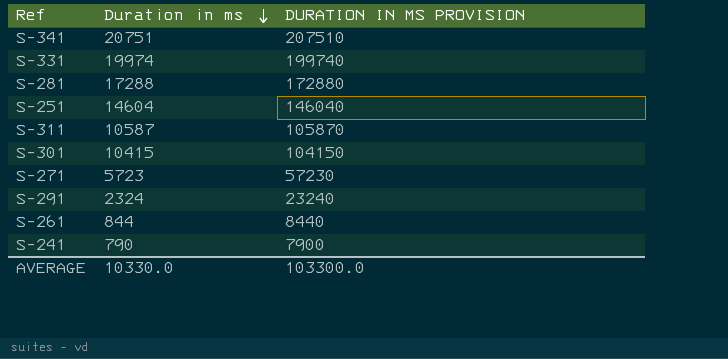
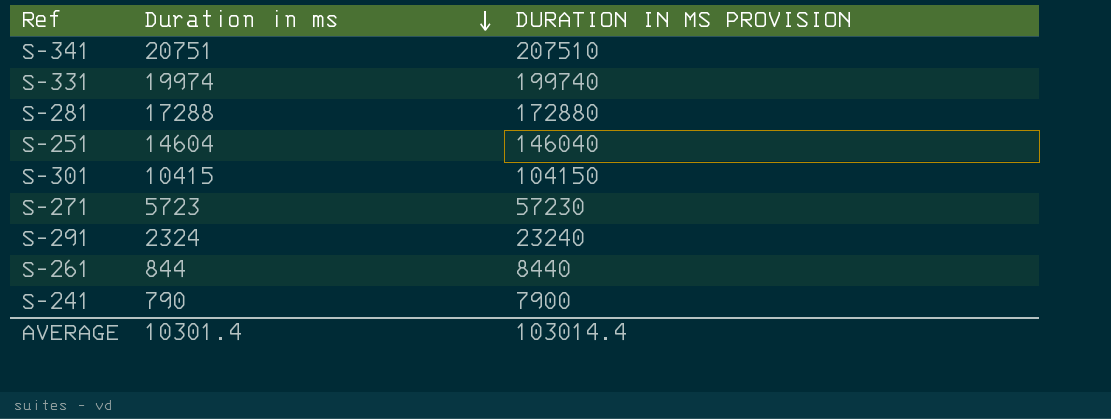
row S-311: 10587 | 105870 -> none
AVERAGE | Duration in ms: 10330.0 -> 10301.4
AVERAGE | DURATION IN MS PROVISION: 103300.0 -> 103014.4

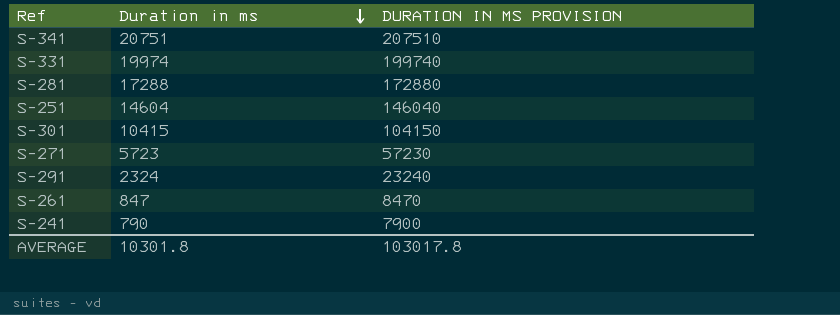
S-261 | Duration in ms: 844 -> 847
S-261 | DURATION IN MS PROVISION: 8440 -> 8470
AVERAGE | Duration in ms: 10301.4 -> 10301.8
AVERAGE | DURATION IN MS PROVISION: 103014.4 -> 103017.8

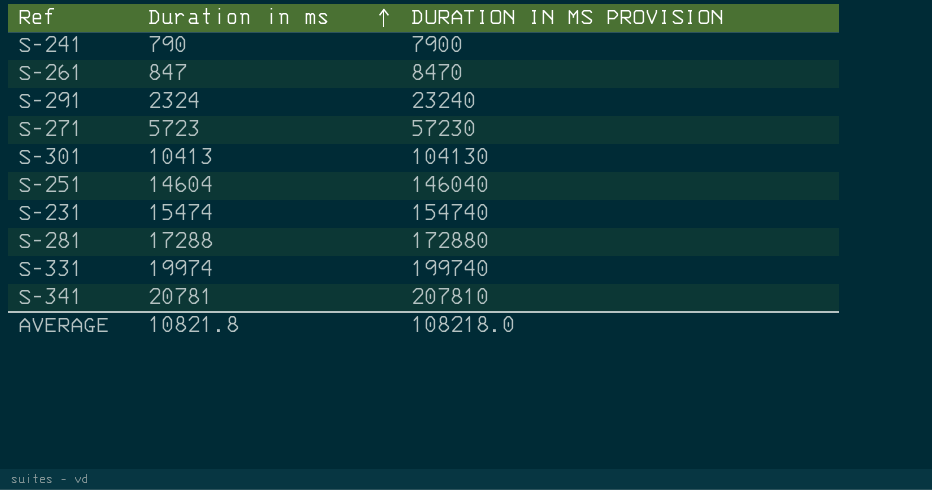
row order: Duration in ms descending -> Duration in ms ascending
S-301 | Duration in ms: 10415 -> 10413
S-301 | DURATION IN MS PROVISION: 104150 -> 104130
row S-231: none -> 15474 | 154740
S-341 | Duration in ms: 20751 -> 20781
S-341 | DURATION IN MS PROVISION: 207510 -> 207810
AVERAGE | Duration in ms: 10301.8 -> 10821.8
AVERAGE | DURATION IN MS PROVISION: 103017.8 -> 108218.0

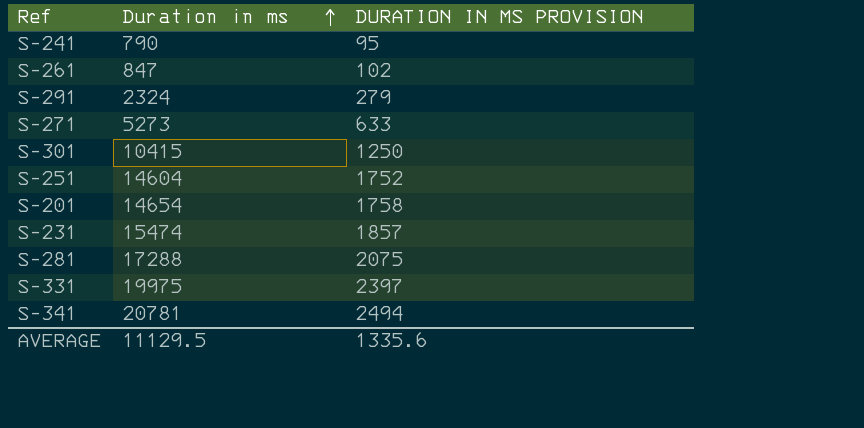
column DURATION IN MS PROVISION | formula: [Duration in ms] * 10 -> [Duration in ms] * 0.12
S-271 | Duration in ms: 5723 -> 5273
S-301 | Duration in ms: 10413 -> 10415
row S-201: none -> 14654 | 1758
S-331 | Duration in ms: 19974 -> 19975
AVERAGE | Duration in ms: 10821.8 -> 11129.5
AVERAGE | DURATION IN MS PROVISION: 108218.0 -> 1335.6

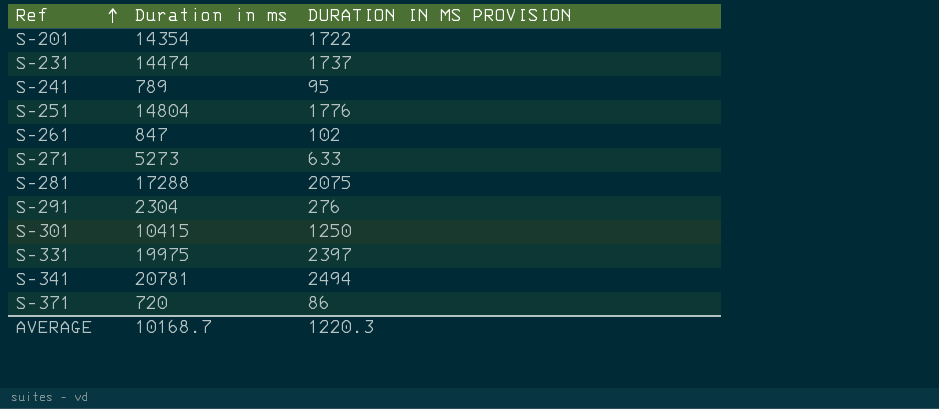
row order: Duration in ms ascending -> Ref ascending
S-201 | Duration in ms: 14654 -> 14354
S-201 | DURATION IN MS PROVISION: 1758 -> 1722
S-231 | Duration in ms: 15474 -> 14474
S-231 | DURATION IN MS PROVISION: 1857 -> 1737
S-241 | Duration in ms: 790 -> 789
S-251 | Duration in ms: 14604 -> 14804
S-251 | DURATION IN MS PROVISION: 1752 -> 1776
S-291 | Duration in ms: 2324 -> 2304
S-291 | DURATION IN MS PROVISION: 279 -> 276
row S-371: none -> 720 | 86
AVERAGE | Duration in ms: 11129.5 -> 10168.7
AVERAGE | DURATION IN MS PROVISION: 1335.6 -> 1220.3

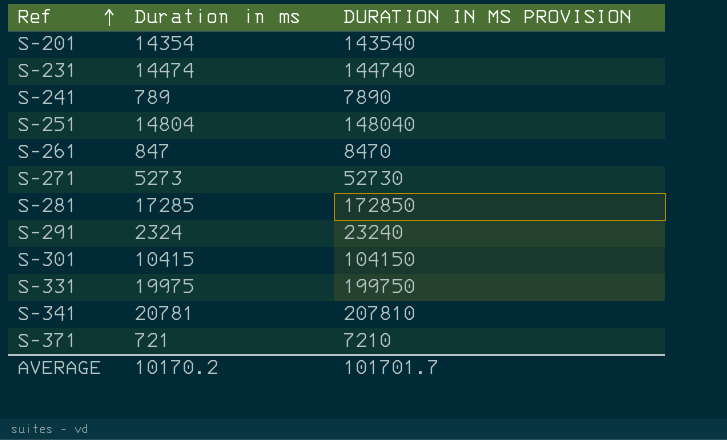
column DURATION IN MS PROVISION | formula: [Duration in ms] * 0.12 -> [Duration in ms] * 10
S-281 | Duration in ms: 17288 -> 17285
S-291 | Duration in ms: 2304 -> 2324
S-371 | Duration in ms: 720 -> 721
AVERAGE | Duration in ms: 10168.7 -> 10170.2
AVERAGE | DURATION IN MS PROVISION: 1220.3 -> 101701.7

